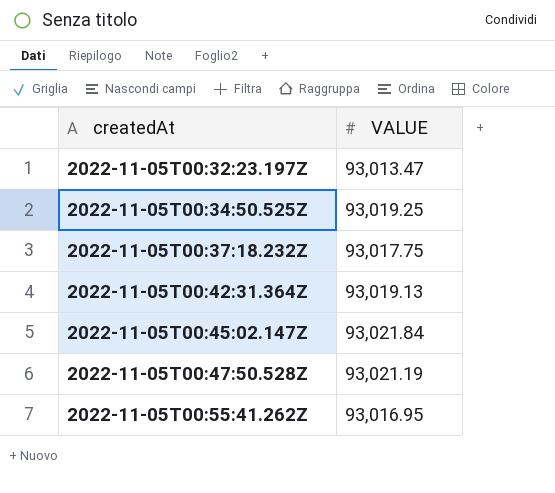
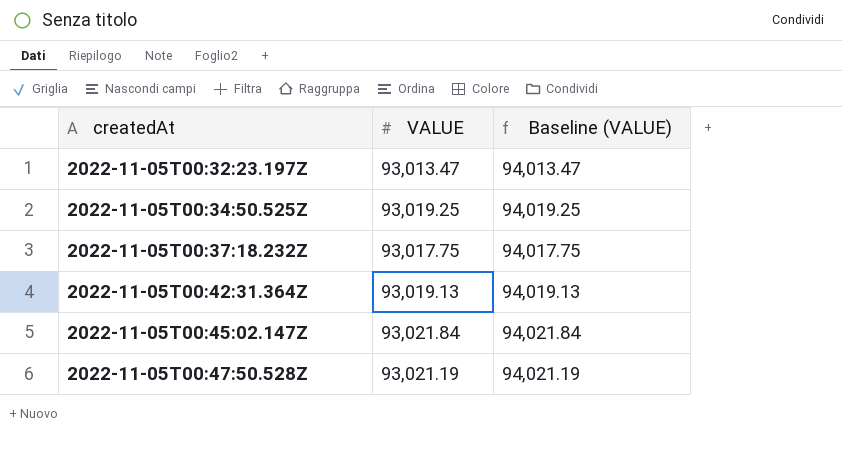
column Baseline (VALUE) | formula: none -> [VALUE] + 1000
row 2022-11-05T00:55:41.262Z: 93,016.95 -> none

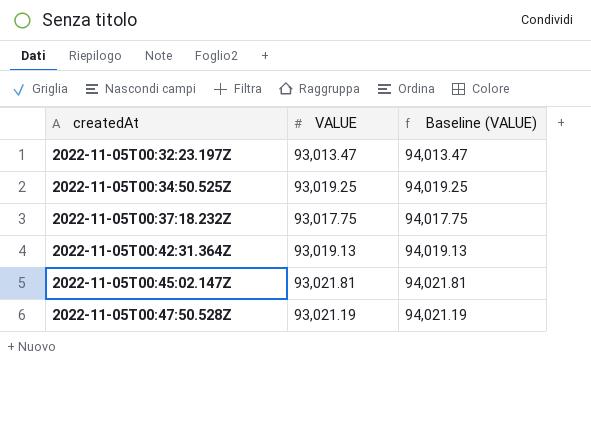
2022-11-05T00:45:02.147Z | VALUE: 93,021.84 -> 93,021.81
2022-11-05T00:45:02.147Z | Baseline (VALUE): 94,021.84 -> 94,021.81

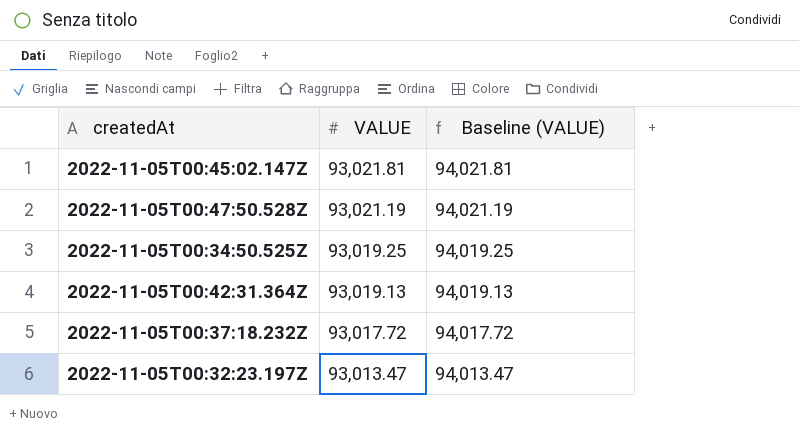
row order: createdAt ascending -> VALUE descending
2022-11-05T00:37:18.232Z | VALUE: 93,017.75 -> 93,017.72
2022-11-05T00:37:18.232Z | Baseline (VALUE): 94,017.75 -> 94,017.72

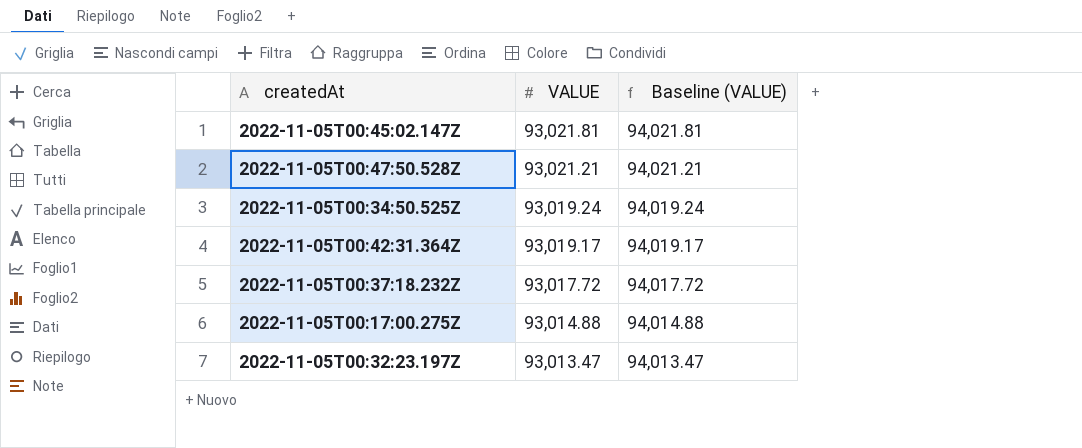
2022-11-05T00:47:50.528Z | VALUE: 93,021.19 -> 93,021.21
2022-11-05T00:47:50.528Z | Baseline (VALUE): 94,021.19 -> 94,021.21
2022-11-05T00:34:50.525Z | VALUE: 93,019.25 -> 93,019.24
2022-11-05T00:34:50.525Z | Baseline (VALUE): 94,019.25 -> 94,019.24
2022-11-05T00:42:31.364Z | VALUE: 93,019.13 -> 93,019.17
2022-11-05T00:42:31.364Z | Baseline (VALUE): 94,019.13 -> 94,019.17
row 2022-11-05T00:17:00.275Z: none -> 93,014.88 | 94,014.88

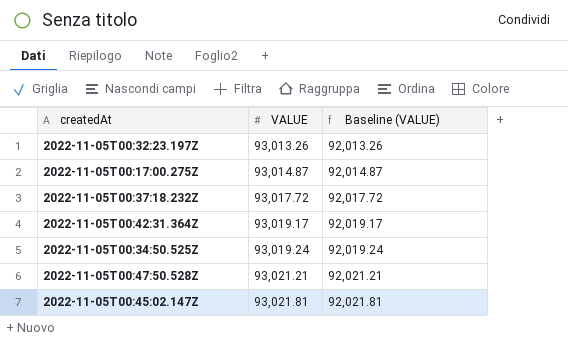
row order: VALUE descending -> VALUE ascending
column Baseline (VALUE) | formula: [VALUE] + 1000 -> [VALUE] - 1000
2022-11-05T00:32:23.197Z | VALUE: 93,013.47 -> 93,013.26
2022-11-05T00:17:00.275Z | VALUE: 93,014.88 -> 93,014.87

